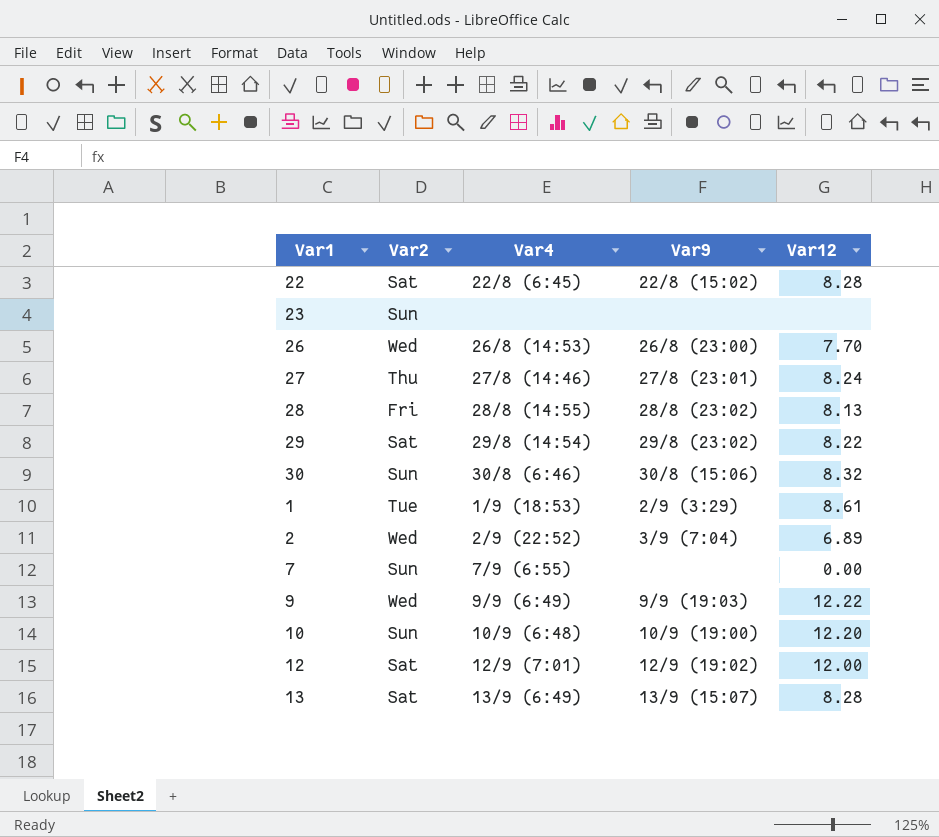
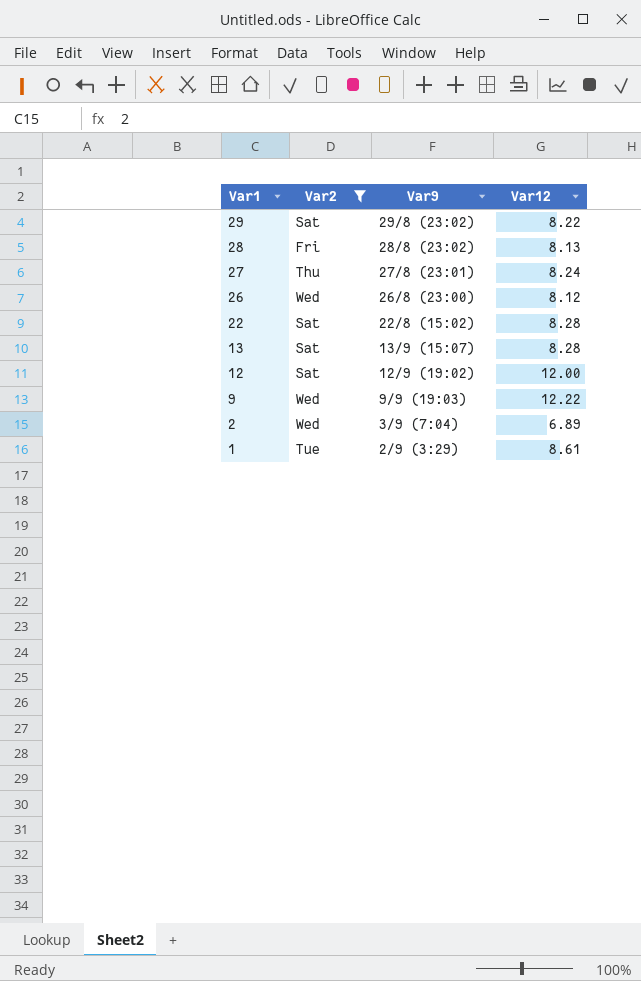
filter: none -> Var2 != Sun
row order: none -> Var1 descending
column Var4 | position: 3 -> none
26 | Var12: 7.70 -> 8.12

